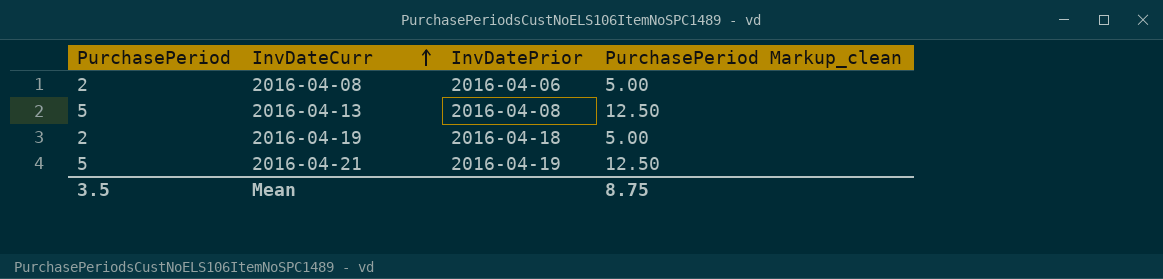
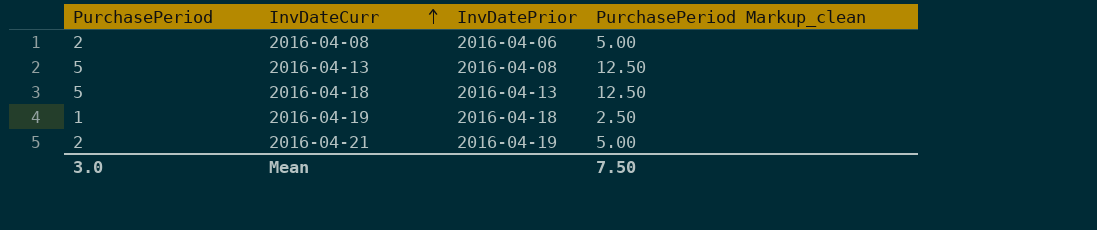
row 2016-04-18: none -> 5 | 2016-04-13 | 12.50
2016-04-19 | PurchasePeriod: 2 -> 1
2016-04-19 | PurchasePeriod Markup_clean: 5.00 -> 2.50
2016-04-21 | PurchasePeriod: 5 -> 2
2016-04-21 | PurchasePeriod Markup_clean: 12.50 -> 5.00
Mean | PurchasePeriod: 3.5 -> 3.0
Mean | PurchasePeriod Markup_clean: 8.75 -> 7.50

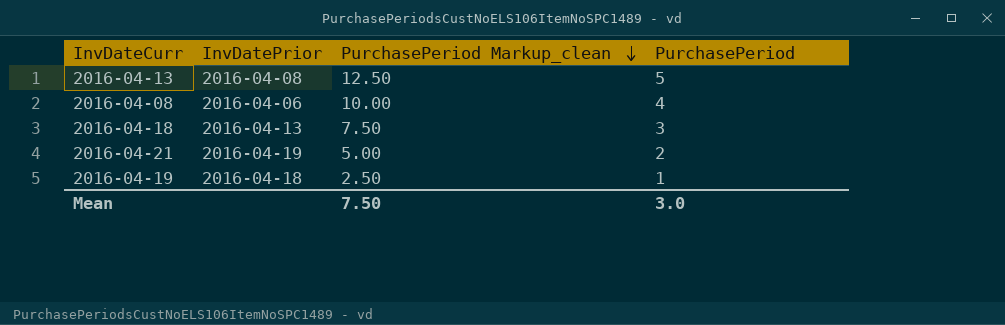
row order: InvDateCurr ascending -> PurchasePeriod Markup_clean descending
column PurchasePeriod | position: 1 -> 4
2016-04-08 | PurchasePeriod Markup_clean: 5.00 -> 10.00
2016-04-08 | PurchasePeriod: 2 -> 4
2016-04-18 | PurchasePeriod Markup_clean: 12.50 -> 7.50
2016-04-18 | PurchasePeriod: 5 -> 3

